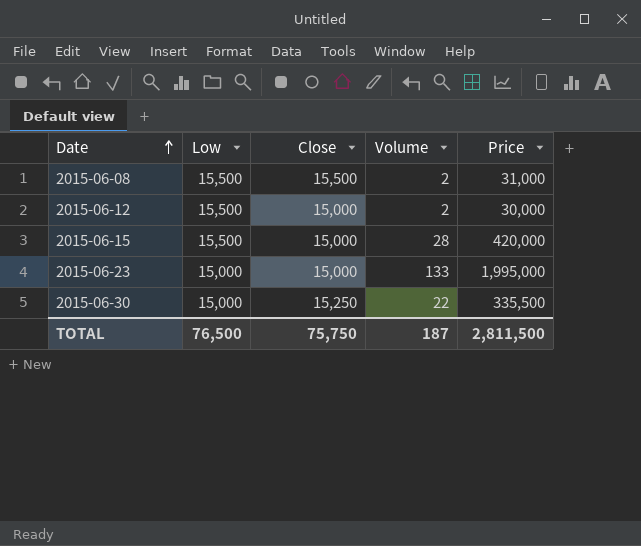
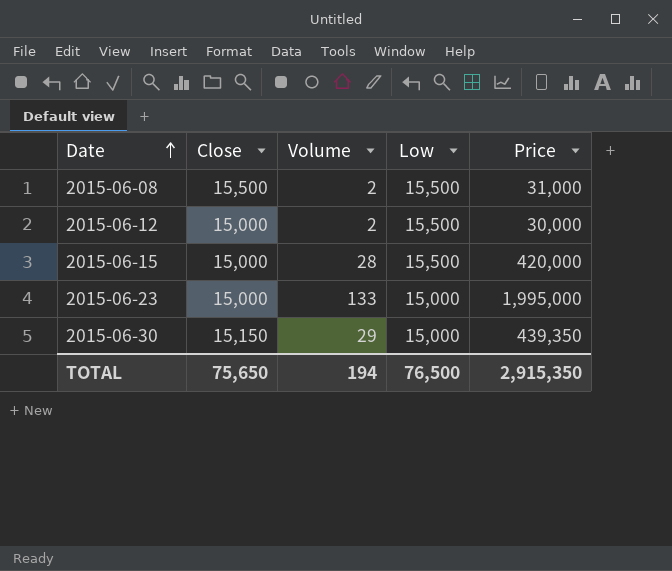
column Low | position: 2 -> 4
2015-06-30 | Close: 15,250 -> 15,150
2015-06-30 | Volume: 22 -> 29
2015-06-30 | Price: 335,500 -> 439,350
TOTAL | Close: 75,750 -> 75,650
TOTAL | Volume: 187 -> 194
TOTAL | Price: 2,811,500 -> 2,915,350

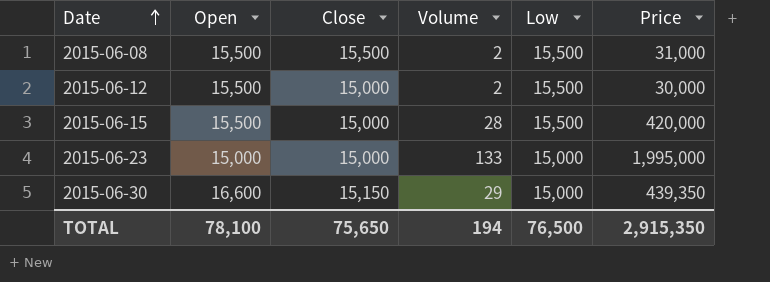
column Open | position: none -> 2

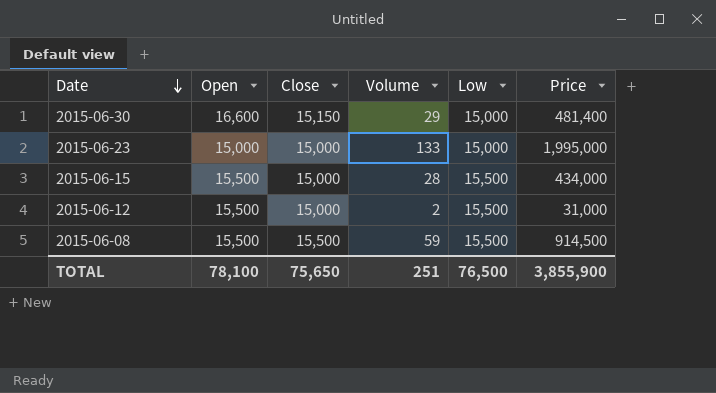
row order: Date ascending -> Date descending
column Price | formula: [Close] * [Volume] -> [Open] * [Volume]
2015-06-08 | Volume: 2 -> 59
TOTAL | Volume: 194 -> 251
TOTAL | Price: 2,915,350 -> 3,855,900

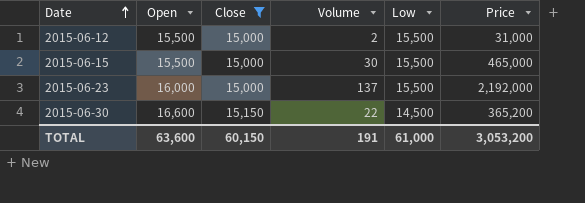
filter: none -> Close != 15,500
row order: Date descending -> Date ascending
2015-06-15 | Volume: 28 -> 30
2015-06-15 | Price: 434,000 -> 465,000
2015-06-23 | Open: 15,000 -> 16,000
2015-06-23 | Volume: 133 -> 137
2015-06-23 | Low: 15,000 -> 15,500
2015-06-23 | Price: 1,995,000 -> 2,192,000
2015-06-30 | Volume: 29 -> 22
2015-06-30 | Low: 15,000 -> 14,500
2015-06-30 | Price: 481,400 -> 365,200
TOTAL | Open: 78,100 -> 63,600
TOTAL | Close: 75,650 -> 60,150
TOTAL | Volume: 251 -> 191
TOTAL | Low: 76,500 -> 61,000
TOTAL | Price: 3,855,900 -> 3,053,200

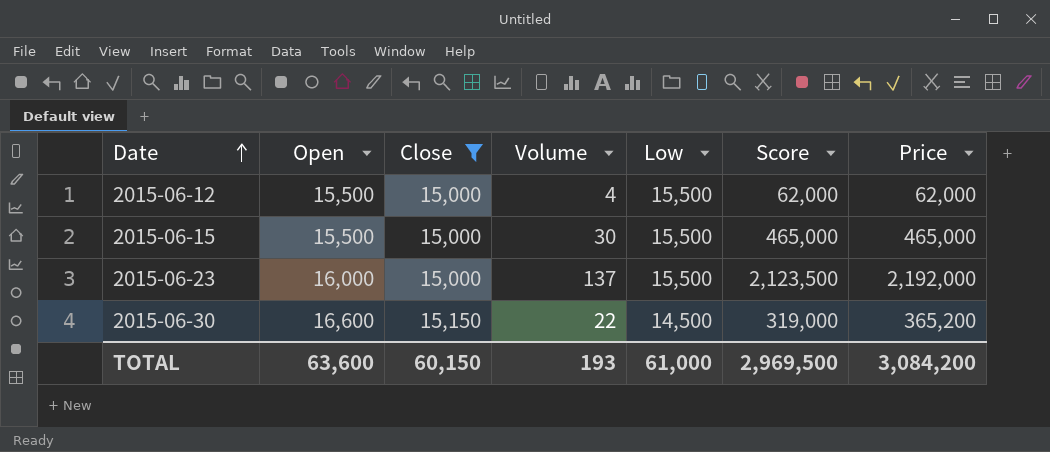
column Score | formula: none -> [Volume] * [Low]
2015-06-12 | Volume: 2 -> 4
2015-06-12 | Price: 31,000 -> 62,000
TOTAL | Volume: 191 -> 193
TOTAL | Price: 3,053,200 -> 3,084,200

